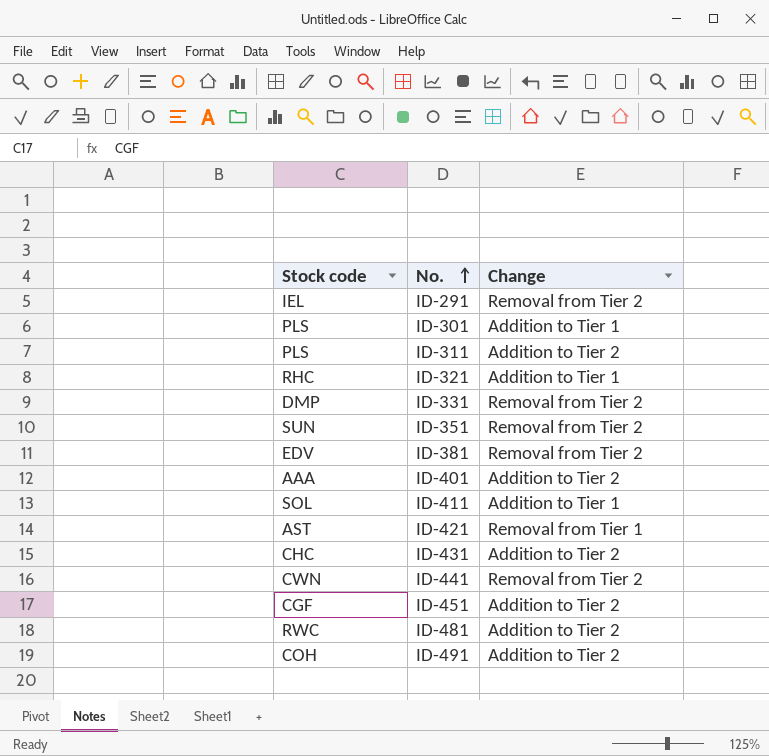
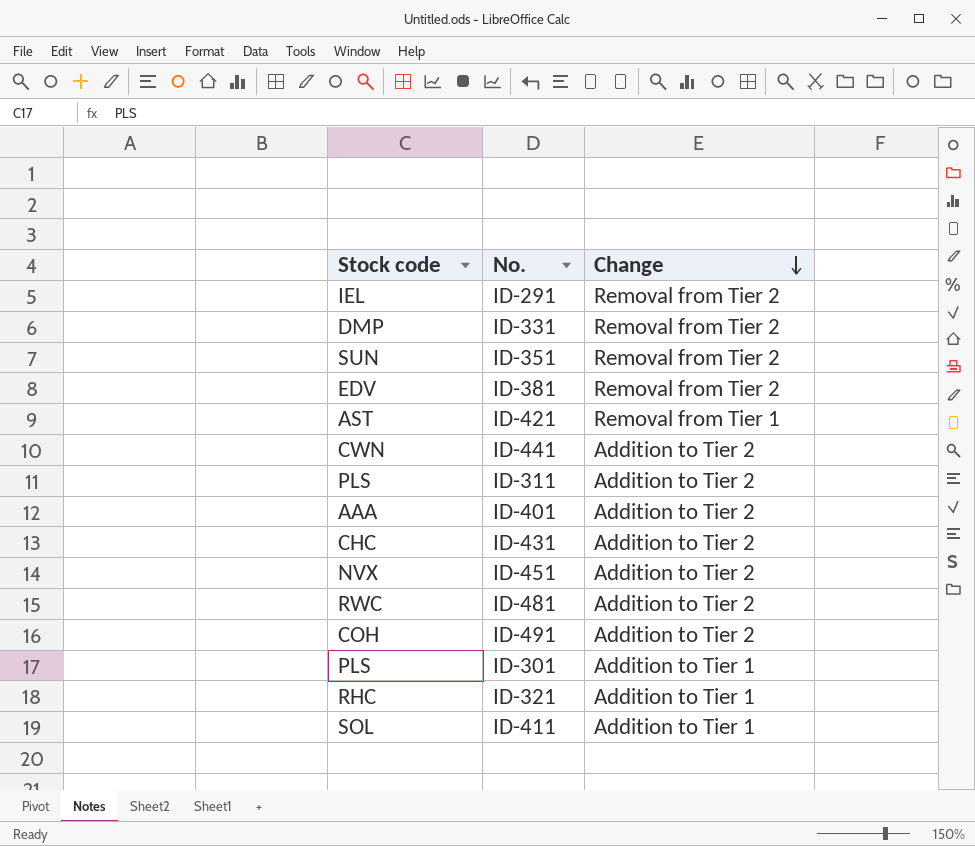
row order: No. ascending -> Change descending
ID-441 | Change: Removal from Tier 2 -> Addition to Tier 2
ID-451 | Stock code: CGF -> NVX

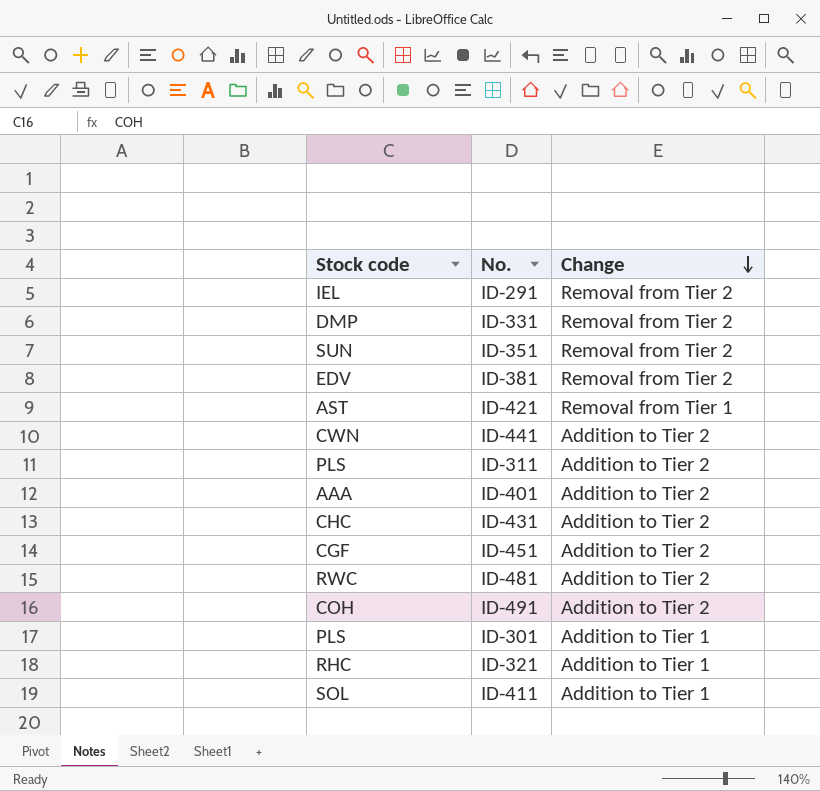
ID-451 | Stock code: NVX -> CGF

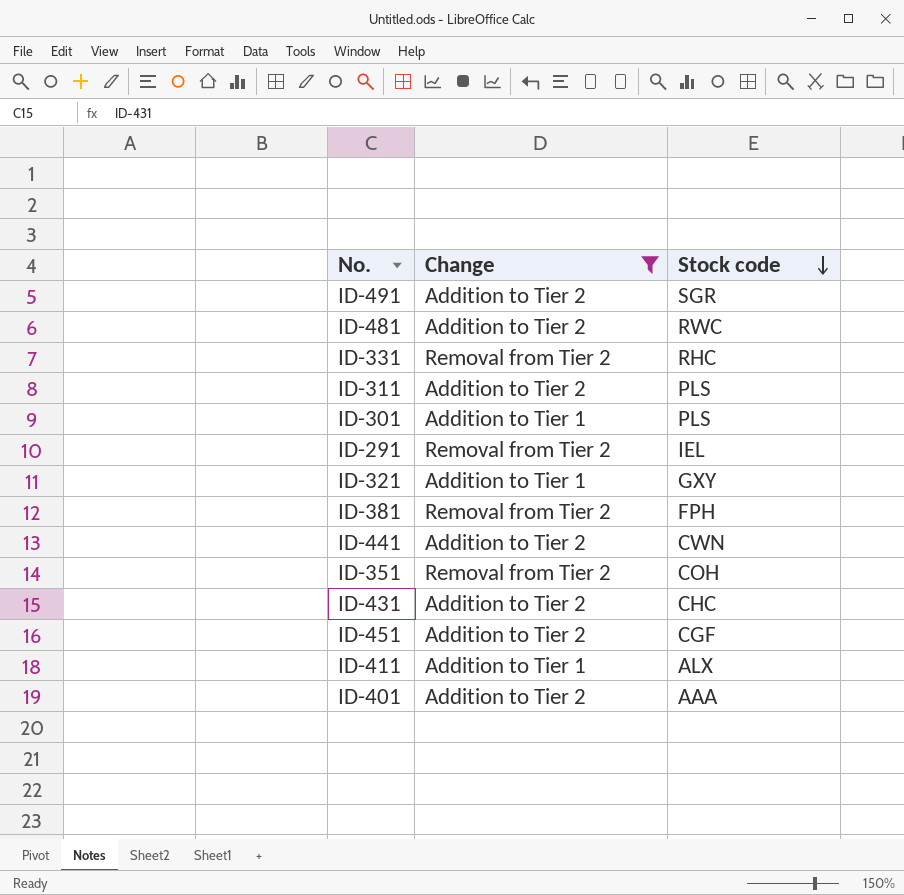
filter: none -> Change != Removal from Tier 1
row order: Change descending -> Stock code descending
column Stock code | position: 1 -> 3
ID-491 | Stock code: COH -> SGR
ID-331 | Stock code: DMP -> RHC
ID-321 | Stock code: RHC -> GXY
ID-381 | Stock code: EDV -> FPH
ID-351 | Stock code: SUN -> COH
ID-411 | Stock code: SOL -> ALX

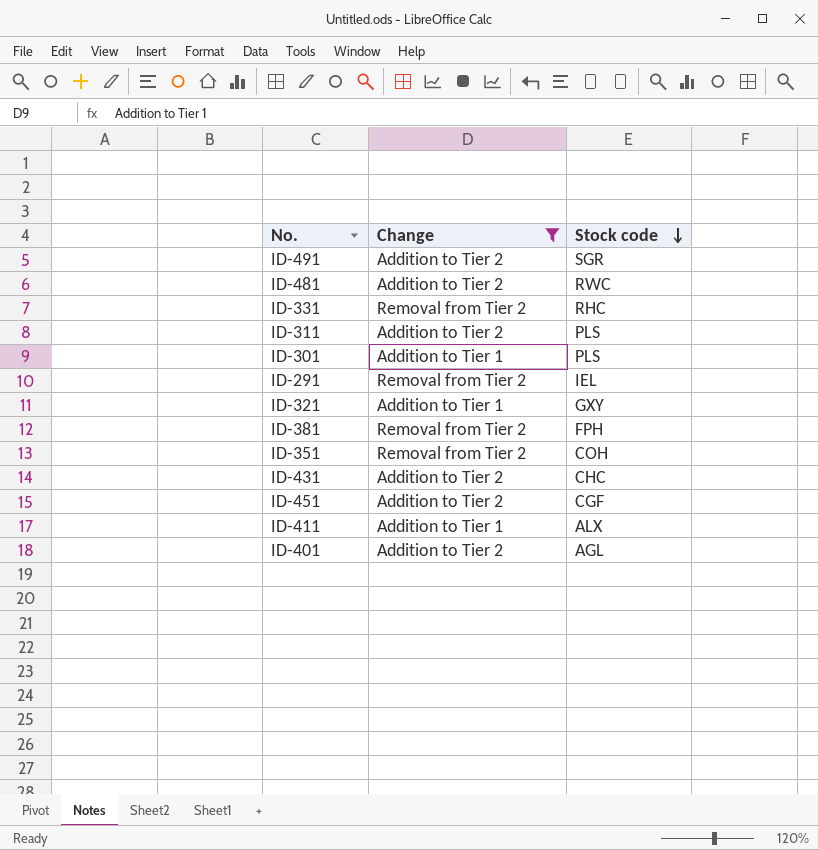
row ID-441: Addition to Tier 2 | CWN -> none
ID-401 | Stock code: AAA -> AGL

